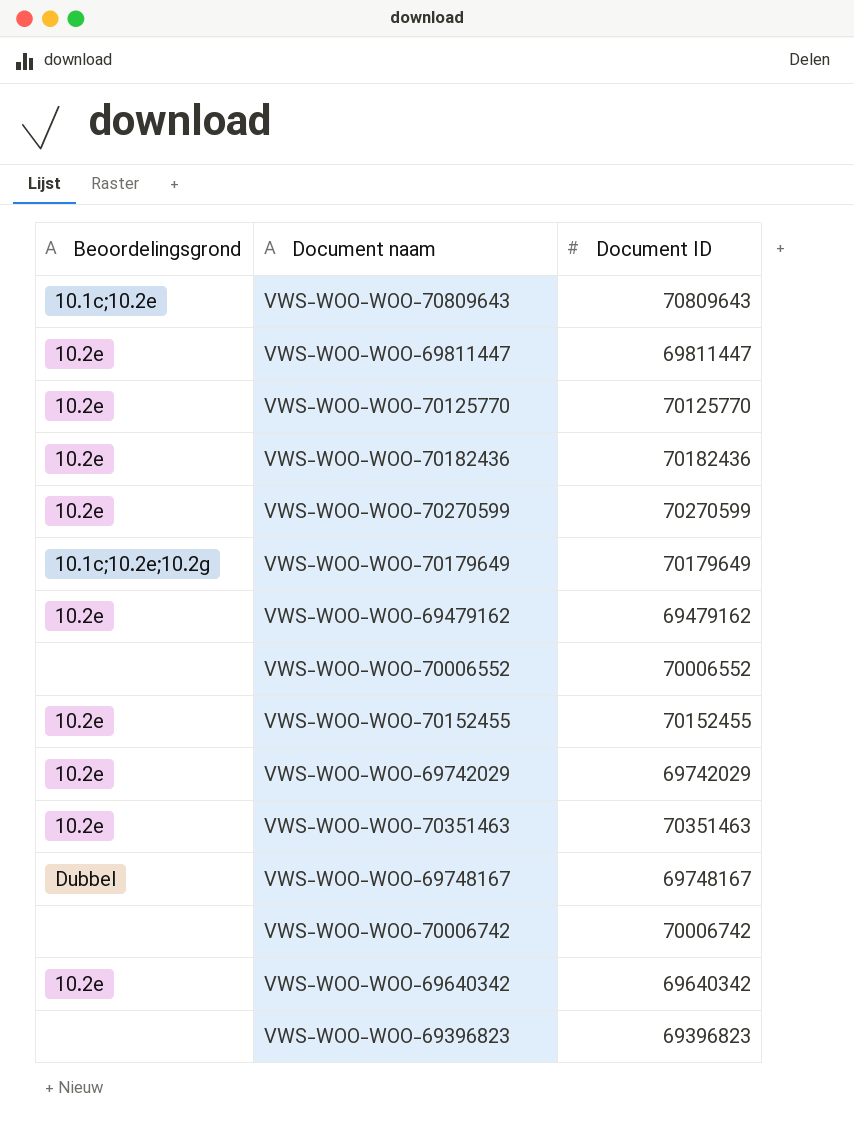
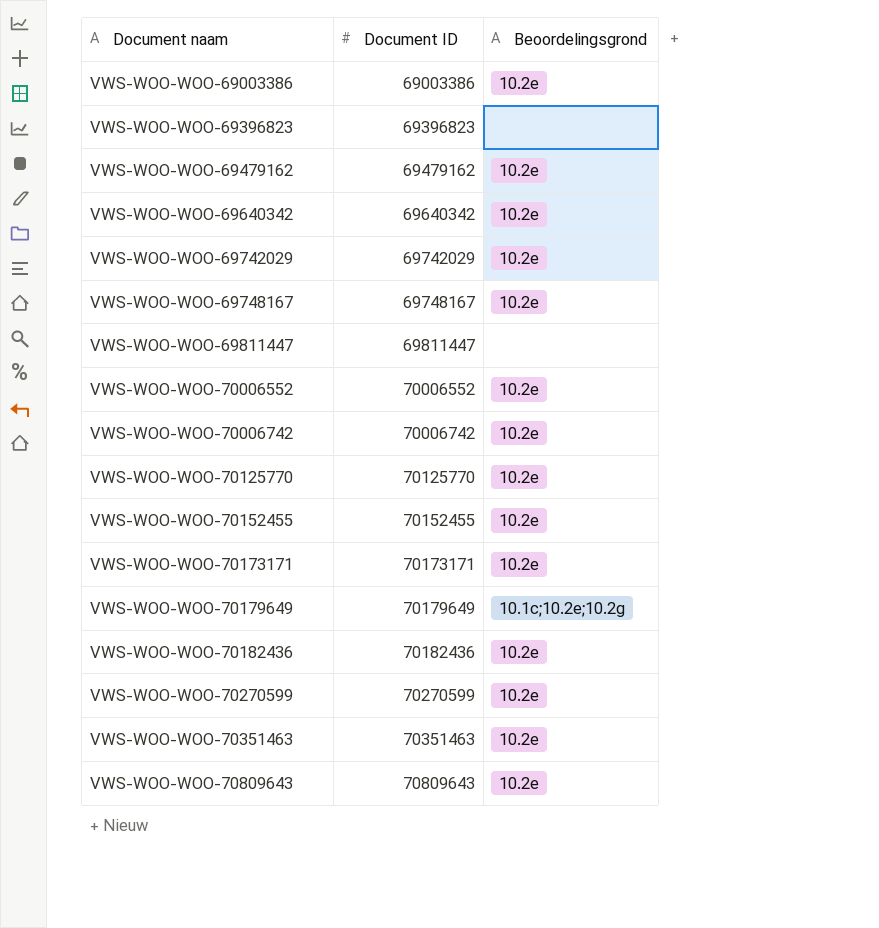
row order: none -> Document naam ascending
column Beoordelingsgrond | position: 1 -> 3
row VWS-WOO-WOO-69003386: none -> 69003386 | 10.2e
VWS-WOO-WOO-69748167 | Beoordelingsgrond: Dubbel -> 10.2e
VWS-WOO-WOO-69811447 | Beoordelingsgrond: 10.2e -> none
VWS-WOO-WOO-70006552 | Beoordelingsgrond: none -> 10.2e
VWS-WOO-WOO-70006742 | Beoordelingsgrond: none -> 10.2e
row VWS-WOO-WOO-70173171: none -> 70173171 | 10.2e
VWS-WOO-WOO-70809643 | Beoordelingsgrond: 10.1c;10.2e -> 10.2e

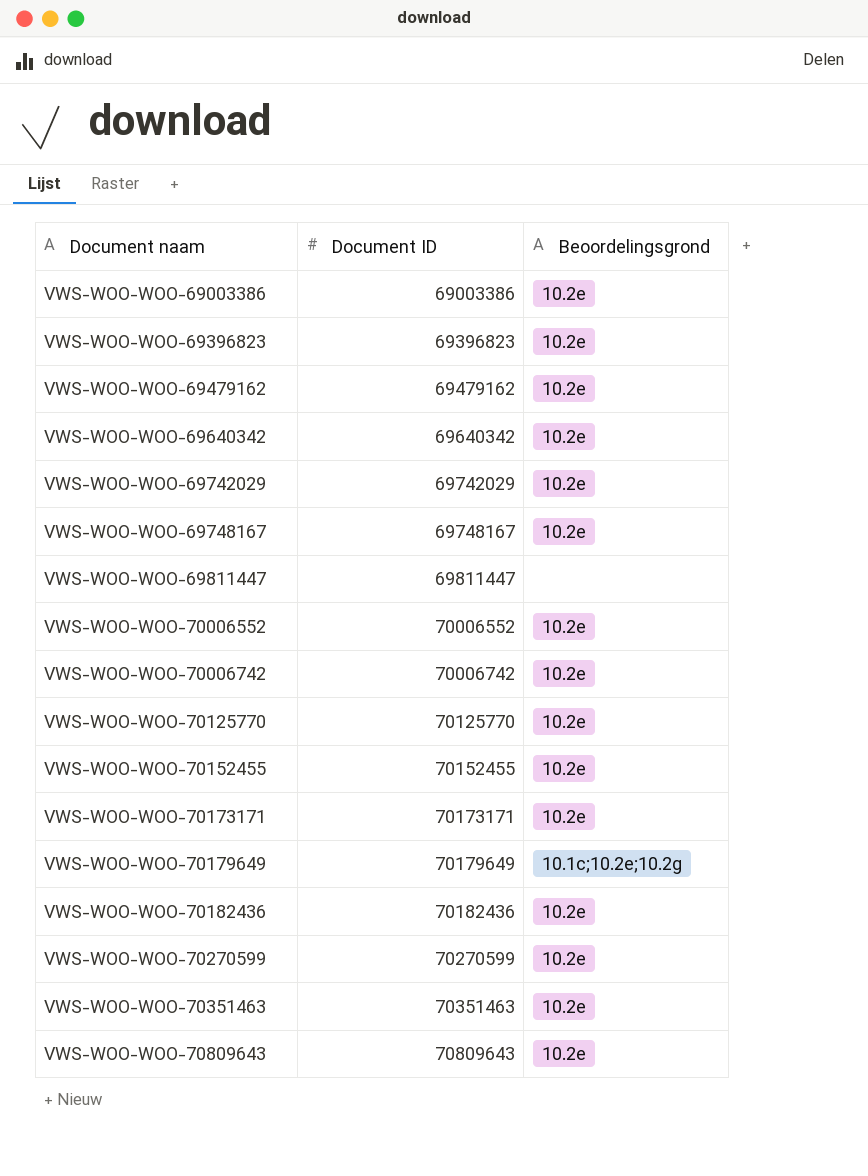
VWS-WOO-WOO-69396823 | Beoordelingsgrond: none -> 10.2e

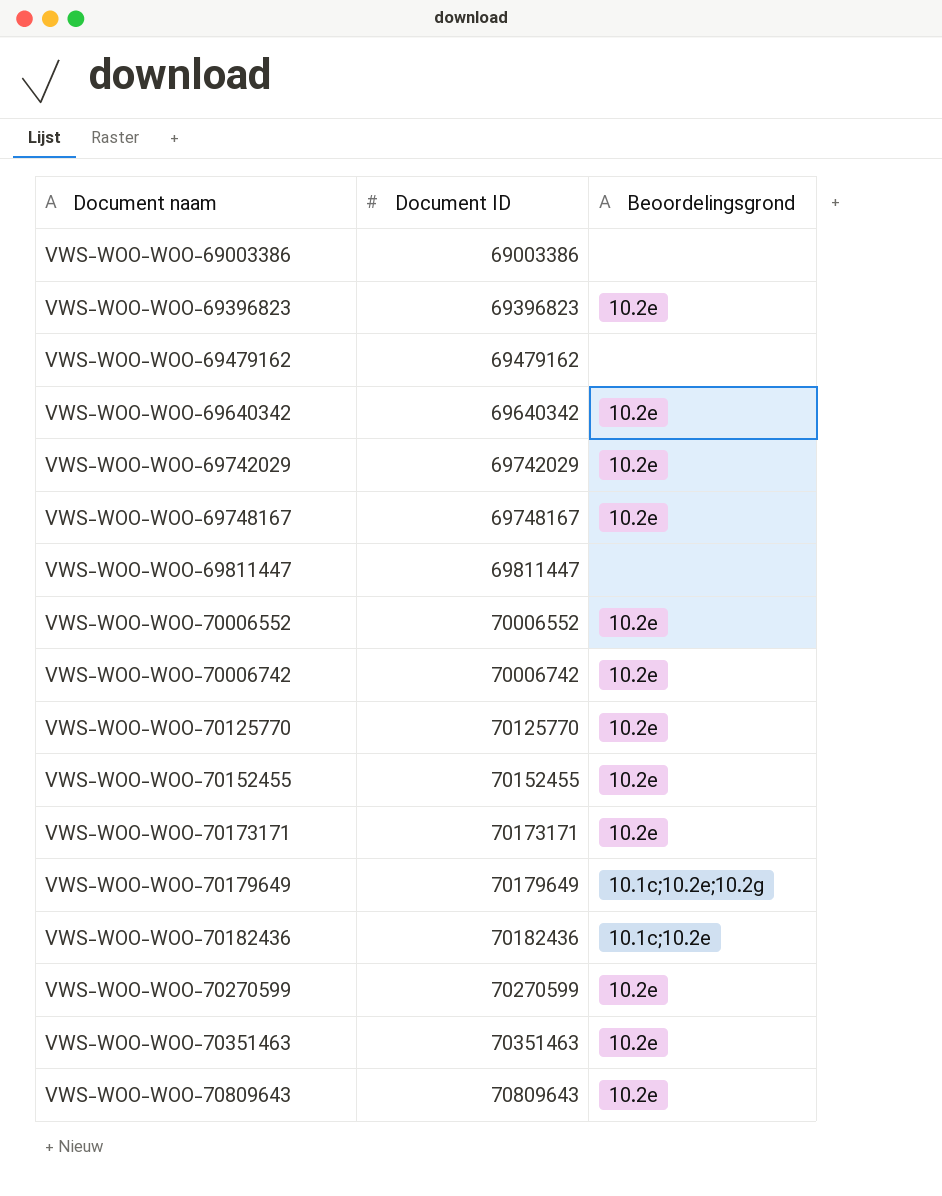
VWS-WOO-WOO-69003386 | Beoordelingsgrond: 10.2e -> none
VWS-WOO-WOO-69479162 | Beoordelingsgrond: 10.2e -> none
VWS-WOO-WOO-70182436 | Beoordelingsgrond: 10.2e -> 10.1c;10.2e

